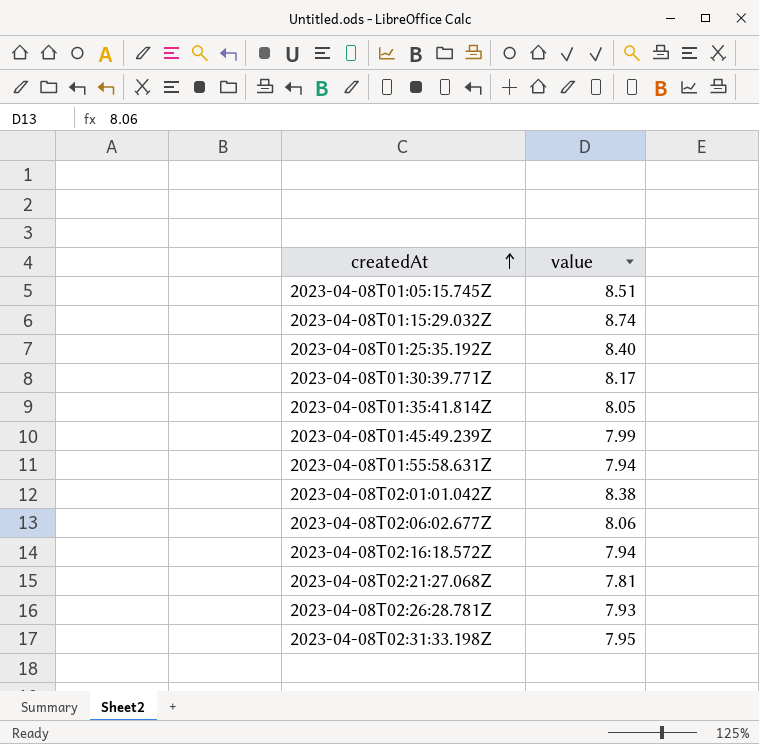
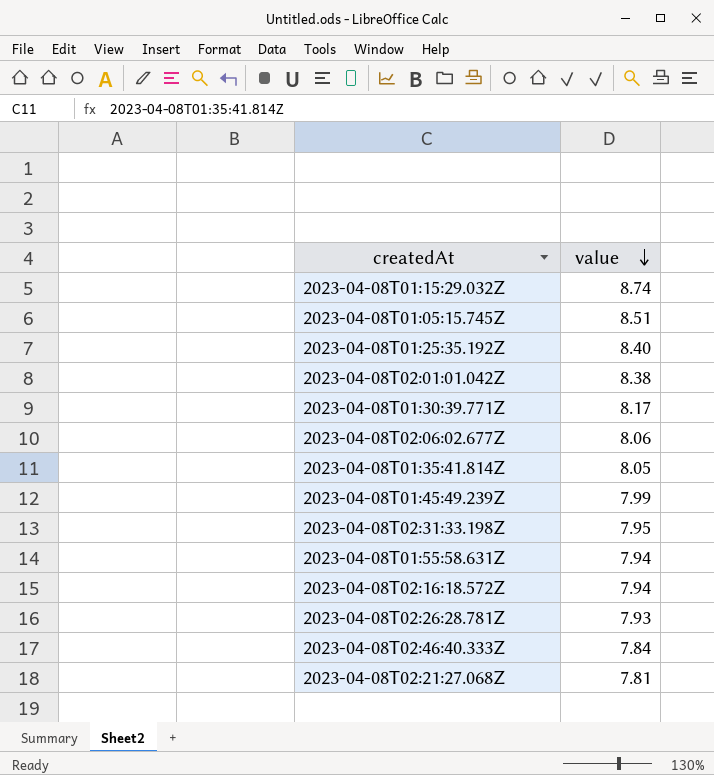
row order: createdAt ascending -> value descending
row 2023-04-08T02:46:40.333Z: none -> 7.84

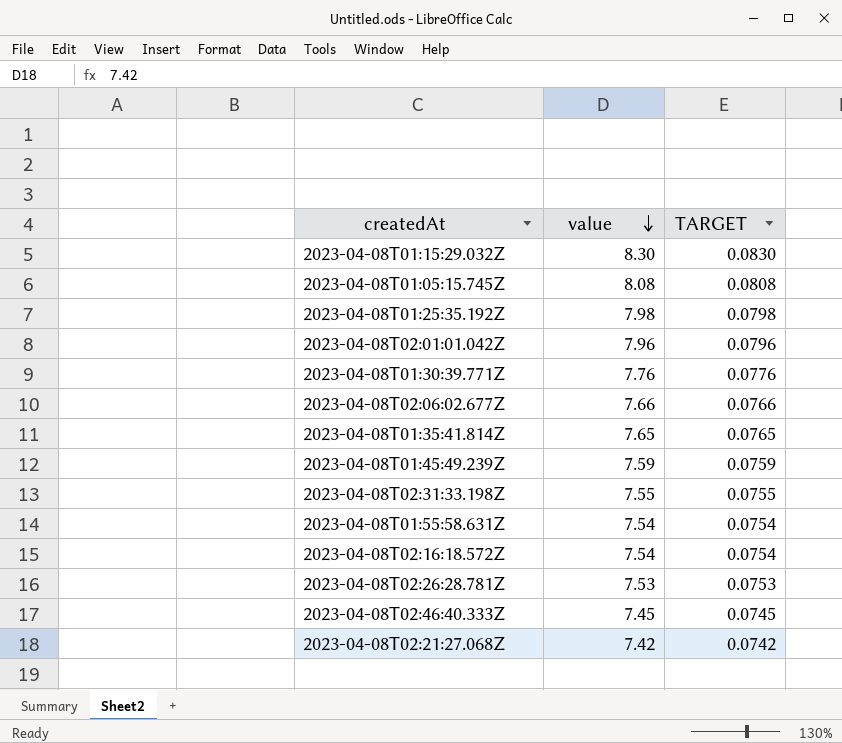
column TARGET | formula: none -> [value] * 0.01
2023-04-08T01:15:29.032Z | value: 8.74 -> 8.30
2023-04-08T01:05:15.745Z | value: 8.51 -> 8.08
2023-04-08T01:25:35.192Z | value: 8.40 -> 7.98
2023-04-08T02:01:01.042Z | value: 8.38 -> 7.96
2023-04-08T01:30:39.771Z | value: 8.17 -> 7.76
2023-04-08T02:06:02.677Z | value: 8.06 -> 7.66
2023-04-08T01:35:41.814Z | value: 8.05 -> 7.65
2023-04-08T01:45:49.239Z | value: 7.99 -> 7.59
2023-04-08T02:31:33.198Z | value: 7.95 -> 7.55
2023-04-08T01:55:58.631Z | value: 7.94 -> 7.54
2023-04-08T02:16:18.572Z | value: 7.94 -> 7.54
2023-04-08T02:26:28.781Z | value: 7.93 -> 7.53
2023-04-08T02:46:40.333Z | value: 7.84 -> 7.45
2023-04-08T02:21:27.068Z | value: 7.81 -> 7.42

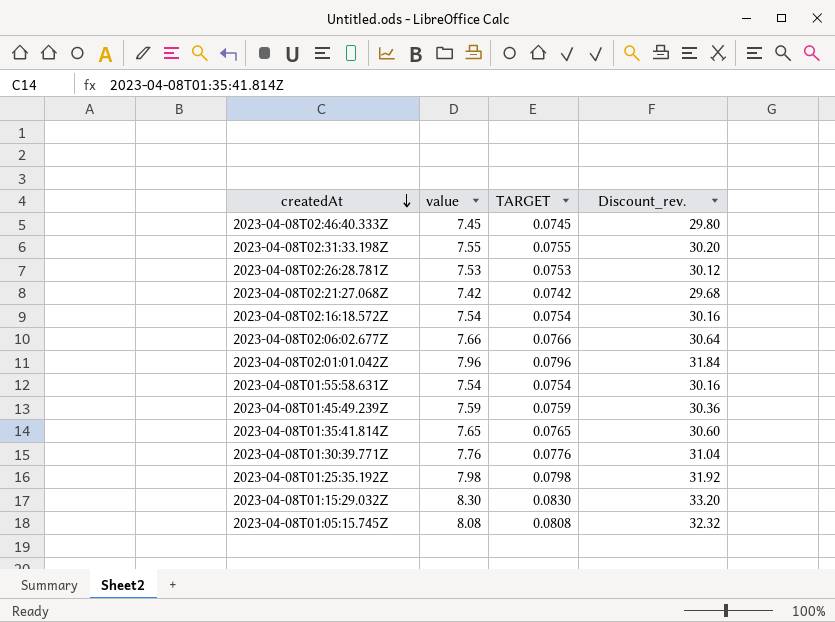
row order: value descending -> createdAt descending
column Discount_rev. | formula: none -> [value] * 4

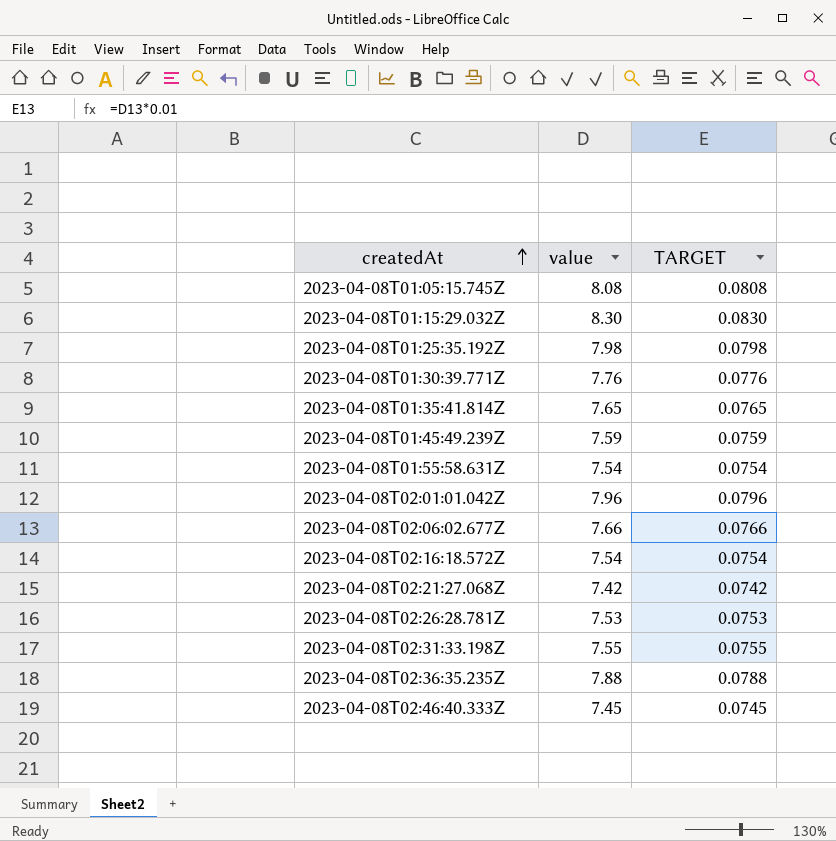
row order: createdAt descending -> createdAt ascending
column Discount_rev. | formula: [value] * 4 -> none
row 2023-04-08T02:36:35.235Z: none -> 7.88 | 0.0788

